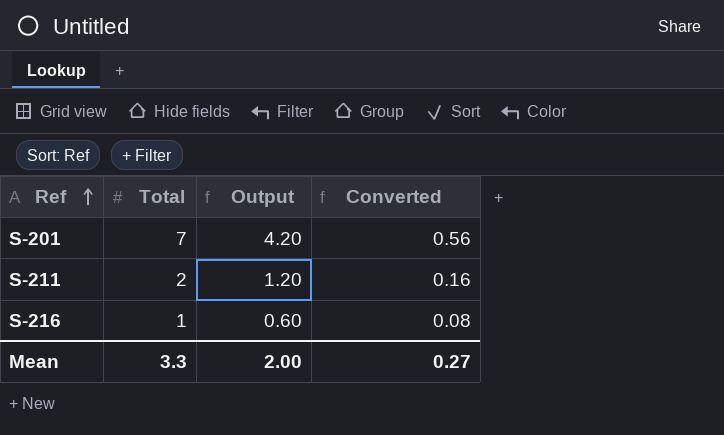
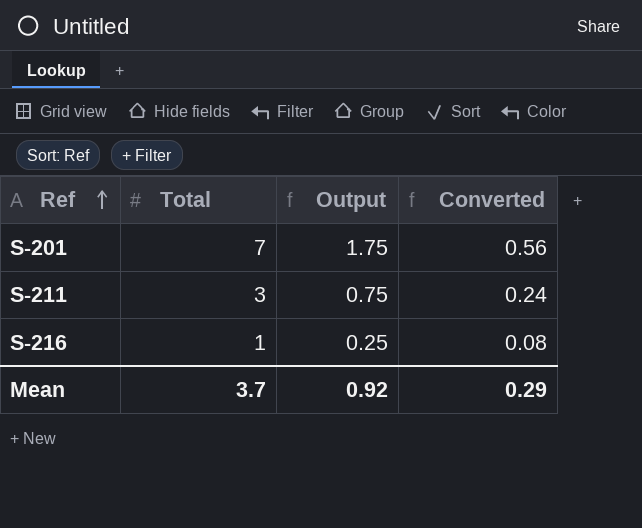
column Output | formula: [Total] * 0.6 -> [Total] * 0.25
S-211 | Total: 2 -> 3
S-211 | Converted: 0.16 -> 0.24
Mean | Total: 3.3 -> 3.7
Mean | Output: 2.00 -> 0.92
Mean | Converted: 0.27 -> 0.29

